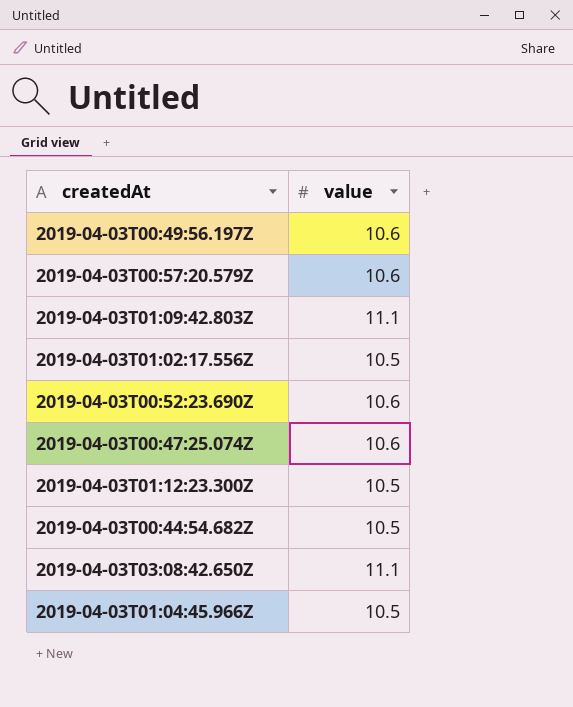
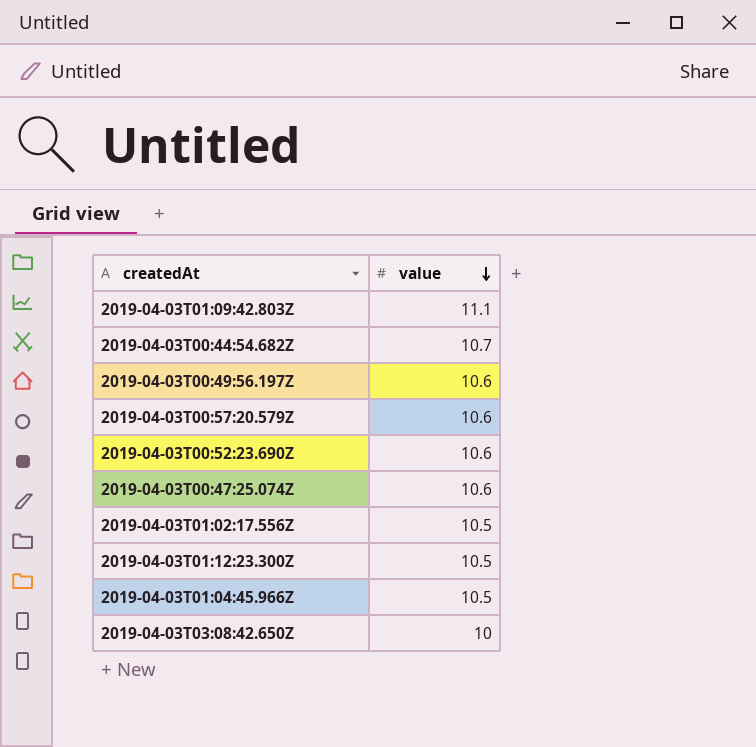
row order: none -> value descending
2019-04-03T00:44:54.682Z | value: 10.5 -> 10.7
2019-04-03T03:08:42.650Z | value: 11.1 -> 10

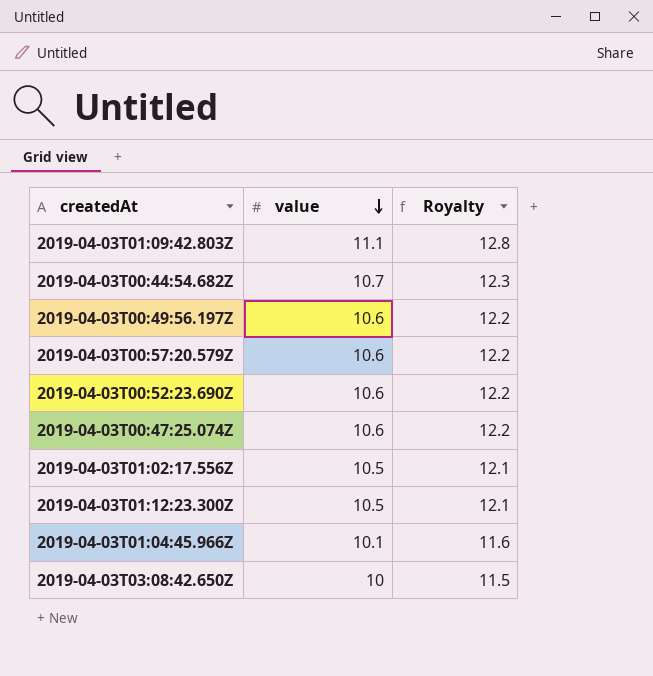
column Royalty | formula: none -> [value] * 1.15
2019-04-03T01:04:45.966Z | value: 10.5 -> 10.1

